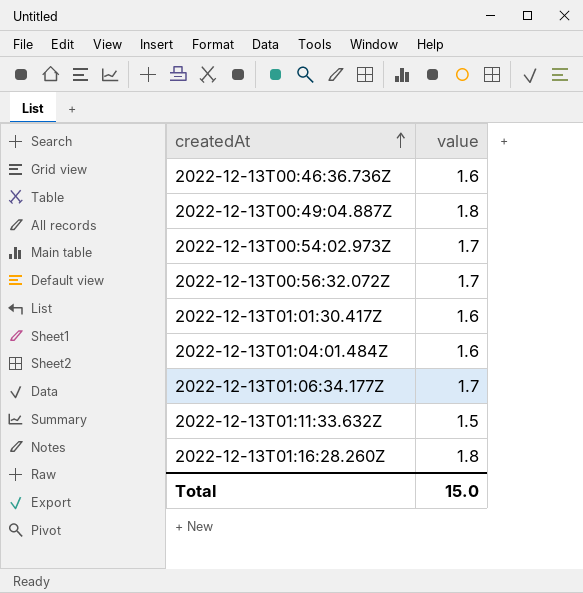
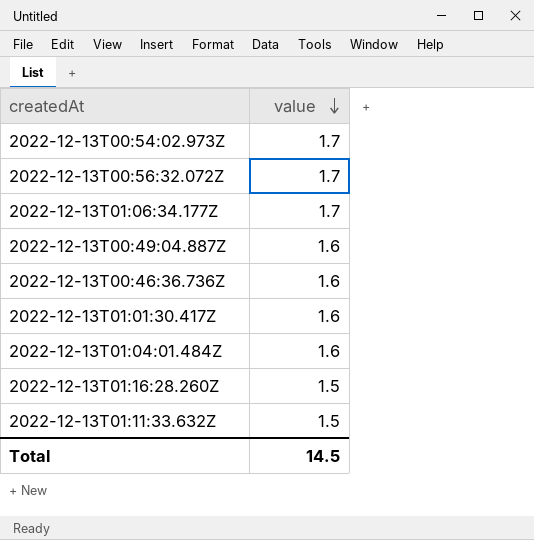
row order: createdAt ascending -> value descending
2022-12-13T00:49:04.887Z | value: 1.8 -> 1.6
2022-12-13T01:16:28.260Z | value: 1.8 -> 1.5
Total | value: 15.0 -> 14.5

